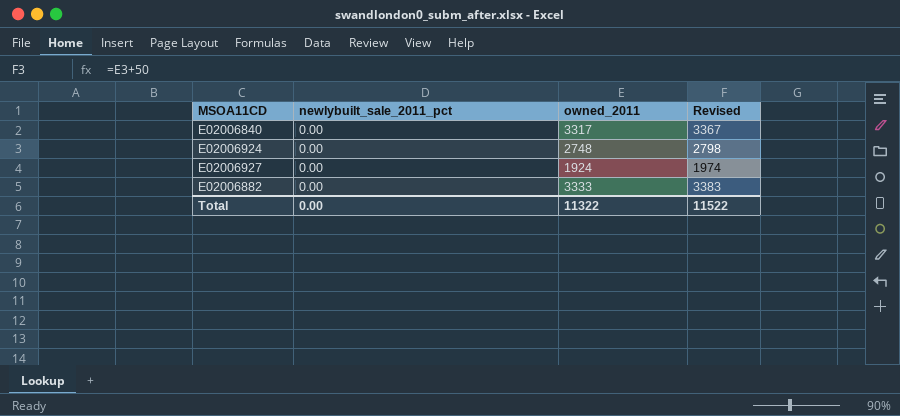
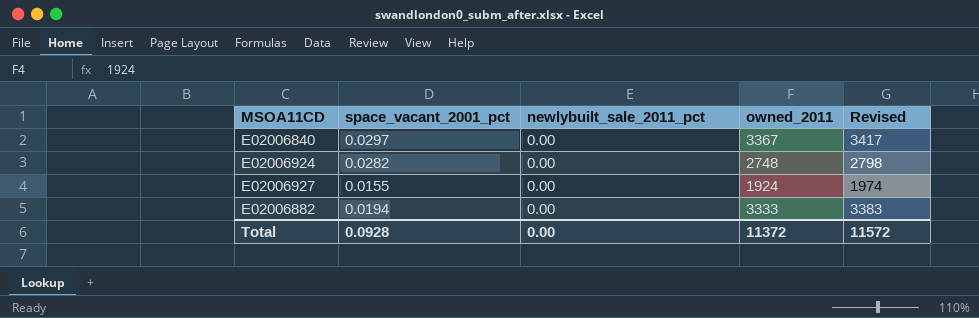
column space_vacant_2001_pct | position: none -> 2
E02006840 | owned_2011: 3317 -> 3367
E02006840 | Revised: 3367 -> 3417
Total | owned_2011: 11322 -> 11372
Total | Revised: 11522 -> 11572

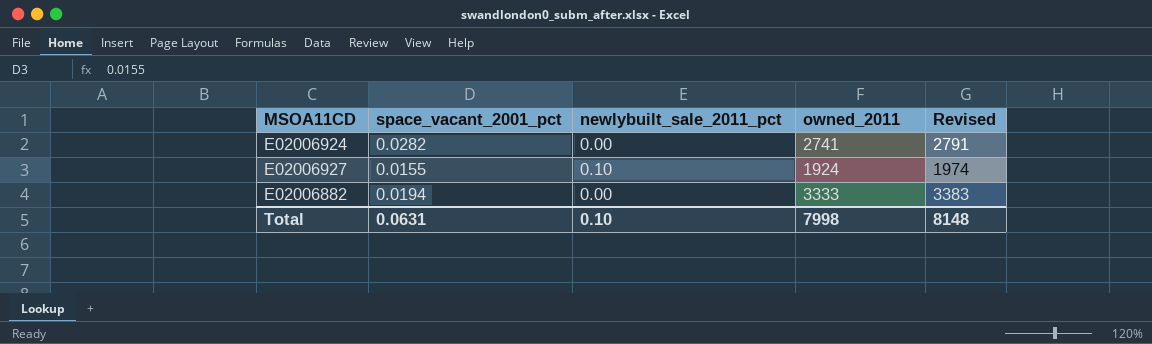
row E02006840: 0.0297 | 0.00 | 3367 | 3417 -> none
E02006924 | owned_2011: 2748 -> 2741
E02006924 | Revised: 2798 -> 2791
E02006927 | newlybuilt_sale_2011_pct: 0.00 -> 0.10
Total | space_vacant_2001_pct: 0.0928 -> 0.0631
Total | newlybuilt_sale_2011_pct: 0.00 -> 0.10
Total | owned_2011: 11372 -> 7998
Total | Revised: 11572 -> 8148

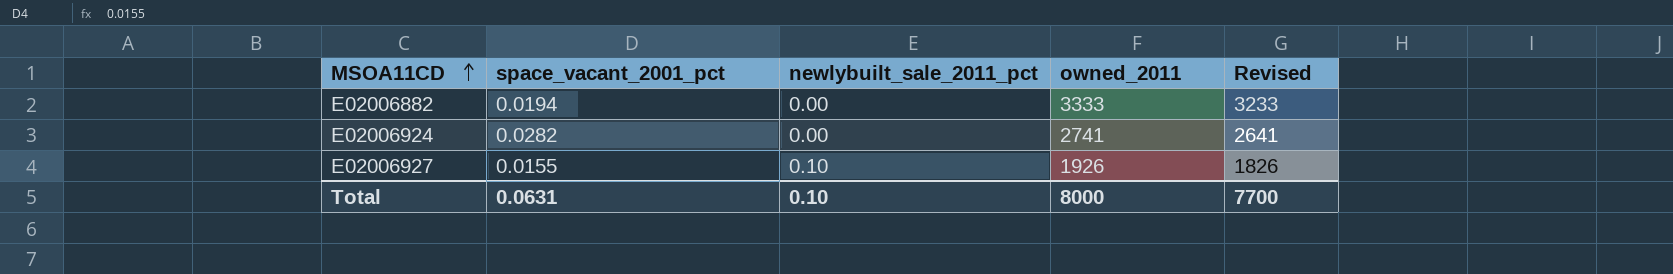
row order: none -> MSOA11CD ascending
column Revised | formula: [owned_2011] + 50 -> [owned_2011] - 100
E02006927 | owned_2011: 1924 -> 1926
Total | owned_2011: 7998 -> 8000
Total | Revised: 8148 -> 7700

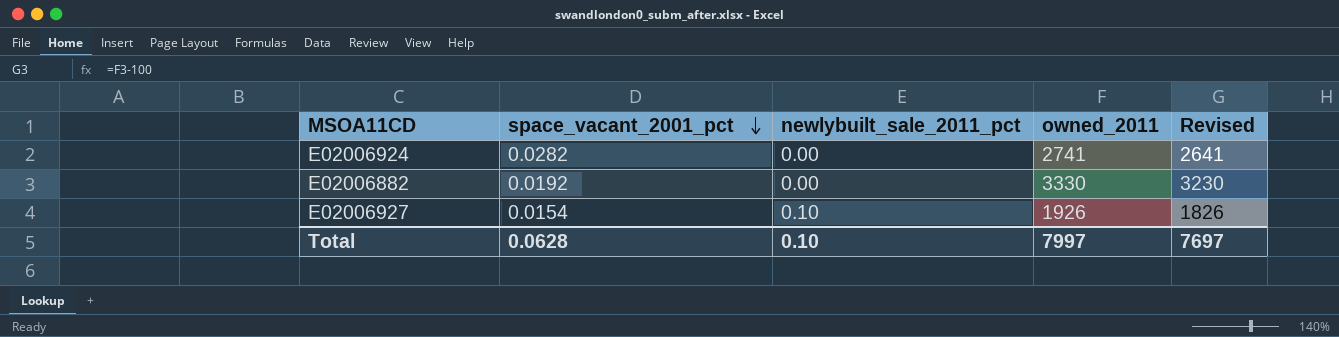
row order: MSOA11CD ascending -> space_vacant_2001_pct descending
E02006882 | space_vacant_2001_pct: 0.0194 -> 0.0192
E02006882 | owned_2011: 3333 -> 3330
E02006882 | Revised: 3233 -> 3230
E02006927 | space_vacant_2001_pct: 0.0155 -> 0.0154
Total | space_vacant_2001_pct: 0.0631 -> 0.0628
Total | owned_2011: 8000 -> 7997
Total | Revised: 7700 -> 7697

